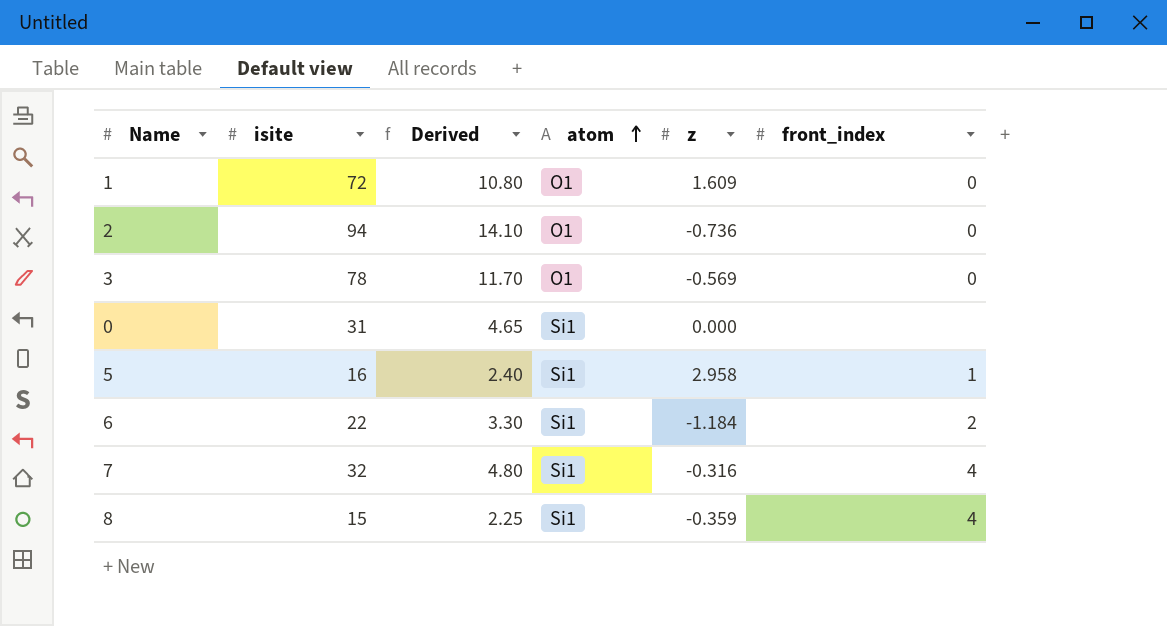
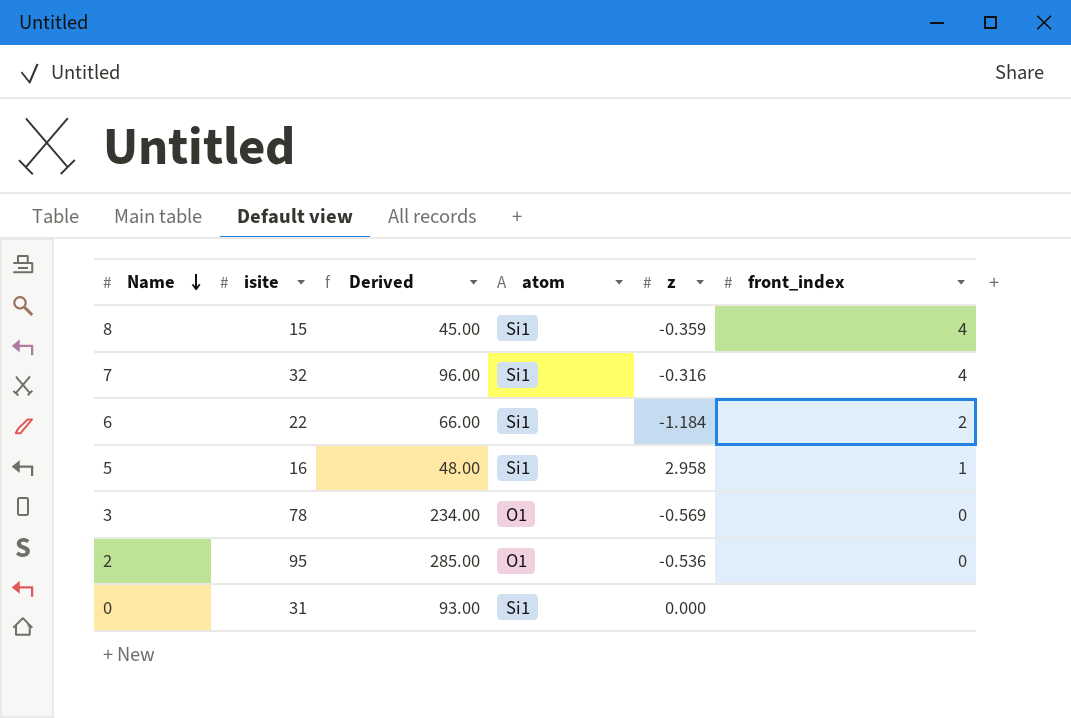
row order: atom ascending -> Name descending
column Derived | formula: [isite] * 0.15 -> [isite] * 3
row 1: 72 | 10.80 | O1 | 1.609 | 0 -> none
2 | isite: 94 -> 95
2 | z: -0.736 -> -0.536

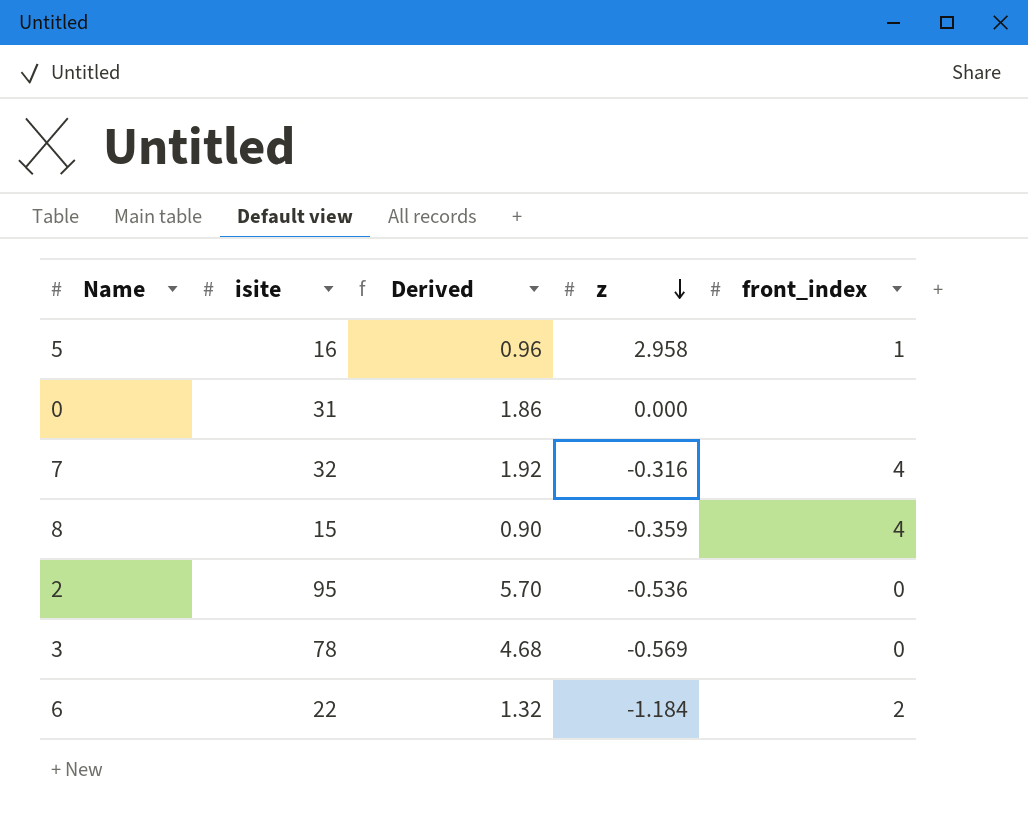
row order: Name descending -> z descending
column atom | position: 4 -> none
column Derived | formula: [isite] * 3 -> [isite] * 0.06

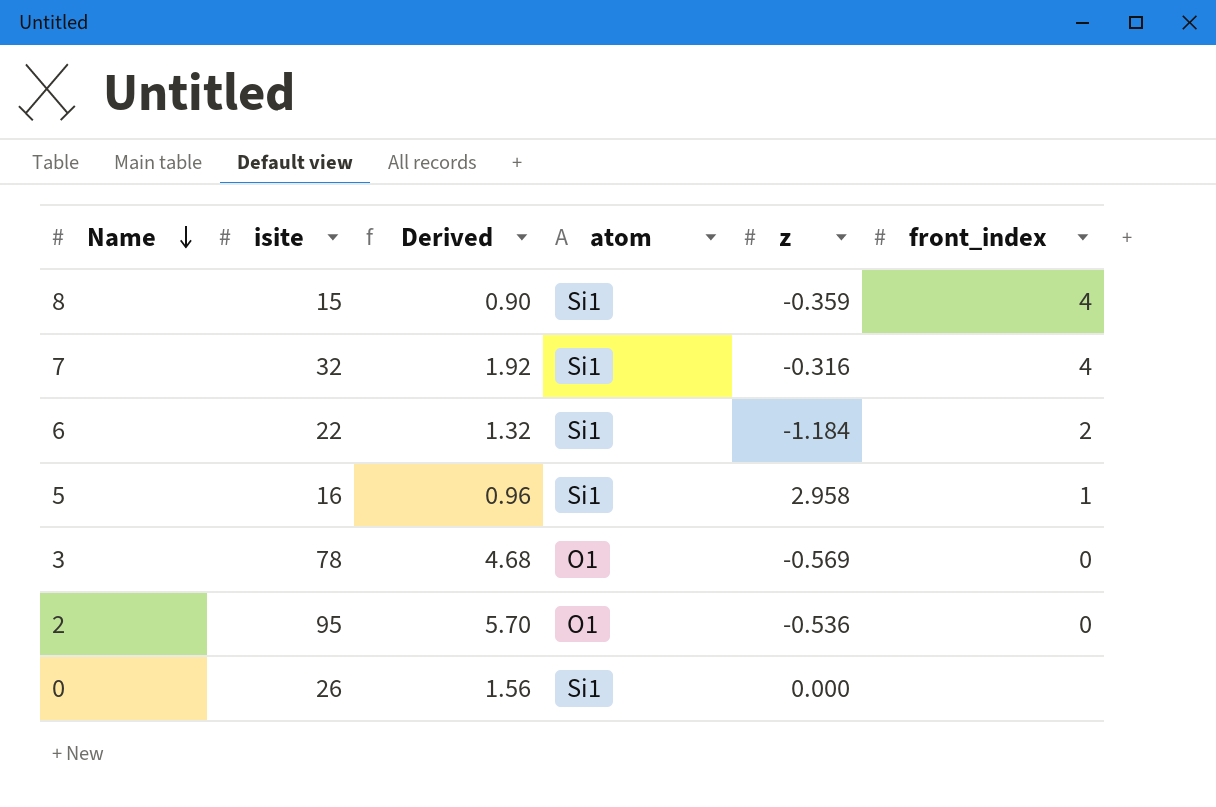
row order: z descending -> Name descending
column atom | position: none -> 4
0 | isite: 31 -> 26
0 | Derived: 1.86 -> 1.56

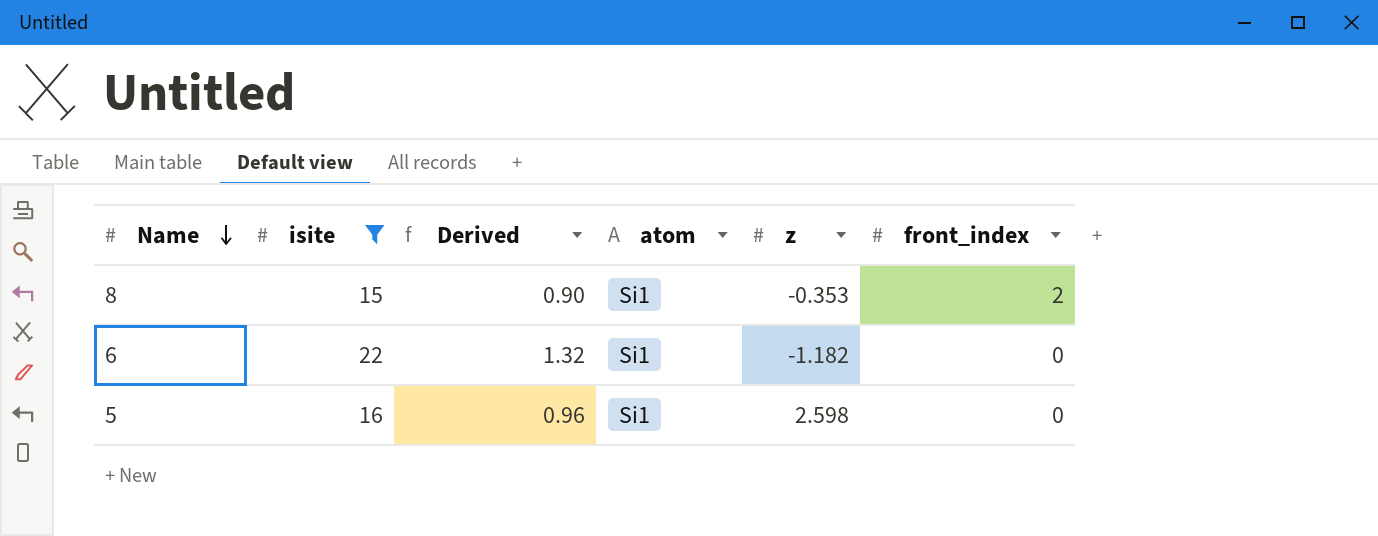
filter: none -> isite <= 22
8 | z: -0.359 -> -0.353
8 | front_index: 4 -> 2
6 | z: -1.184 -> -1.182
6 | front_index: 2 -> 0
5 | z: 2.958 -> 2.598
5 | front_index: 1 -> 0

